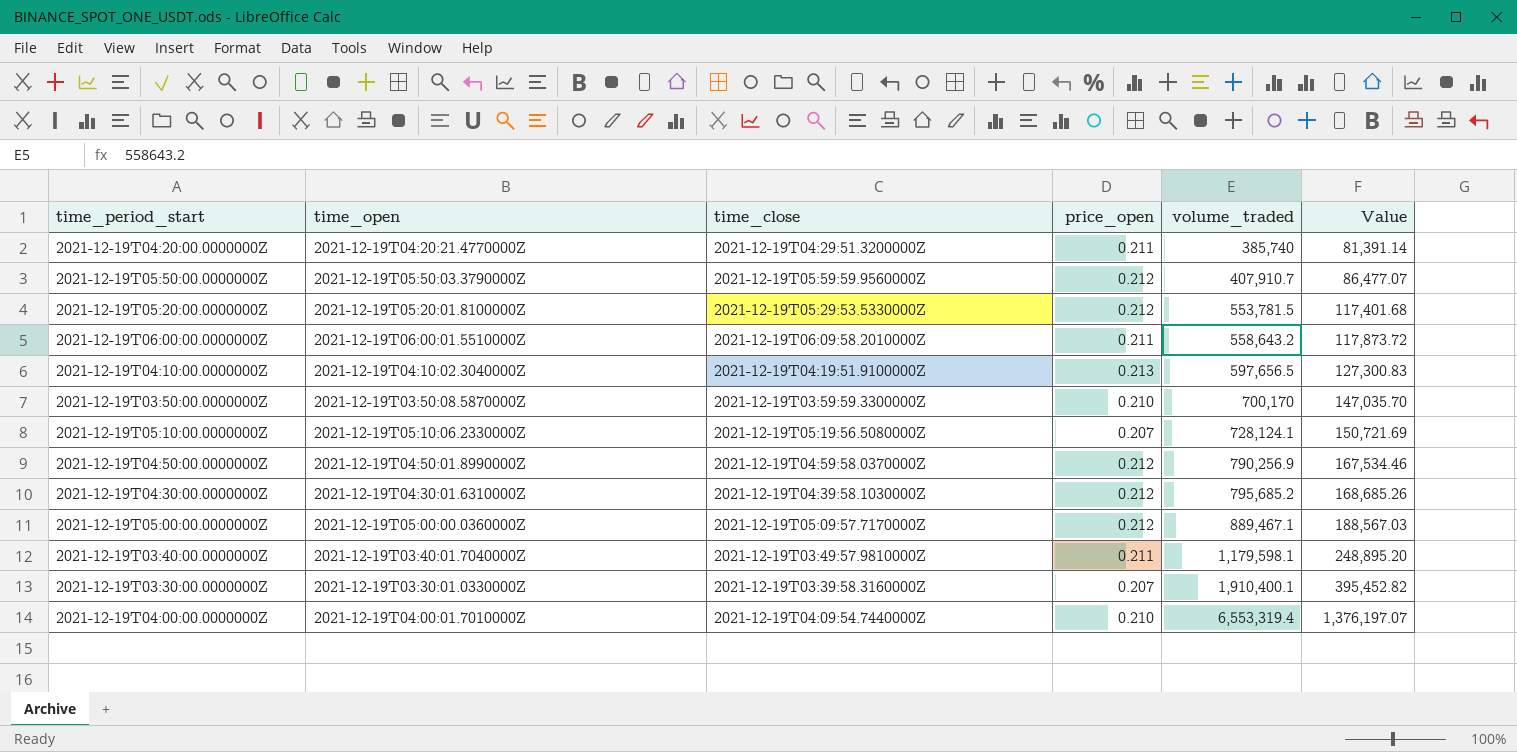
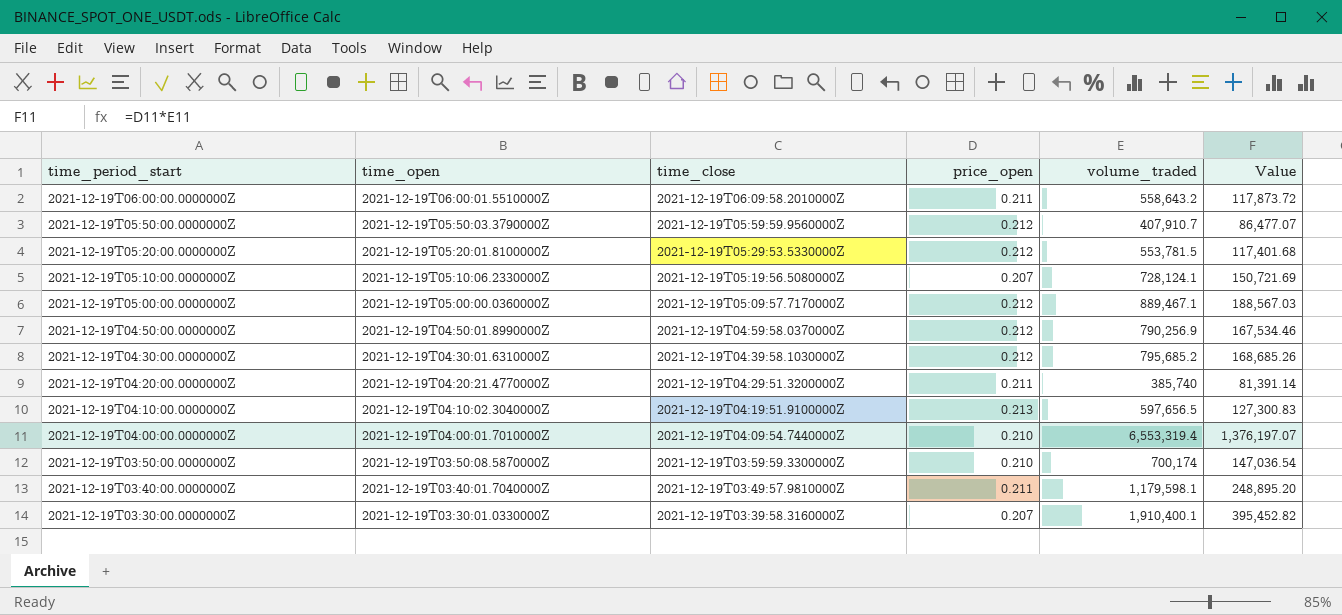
row order: volume_traded ascending -> time_period_start descending
2021-12-19T03:50:00.0000000Z | volume_traded: 700,170 -> 700,174
2021-12-19T03:50:00.0000000Z | Value: 147,035.70 -> 147,036.54

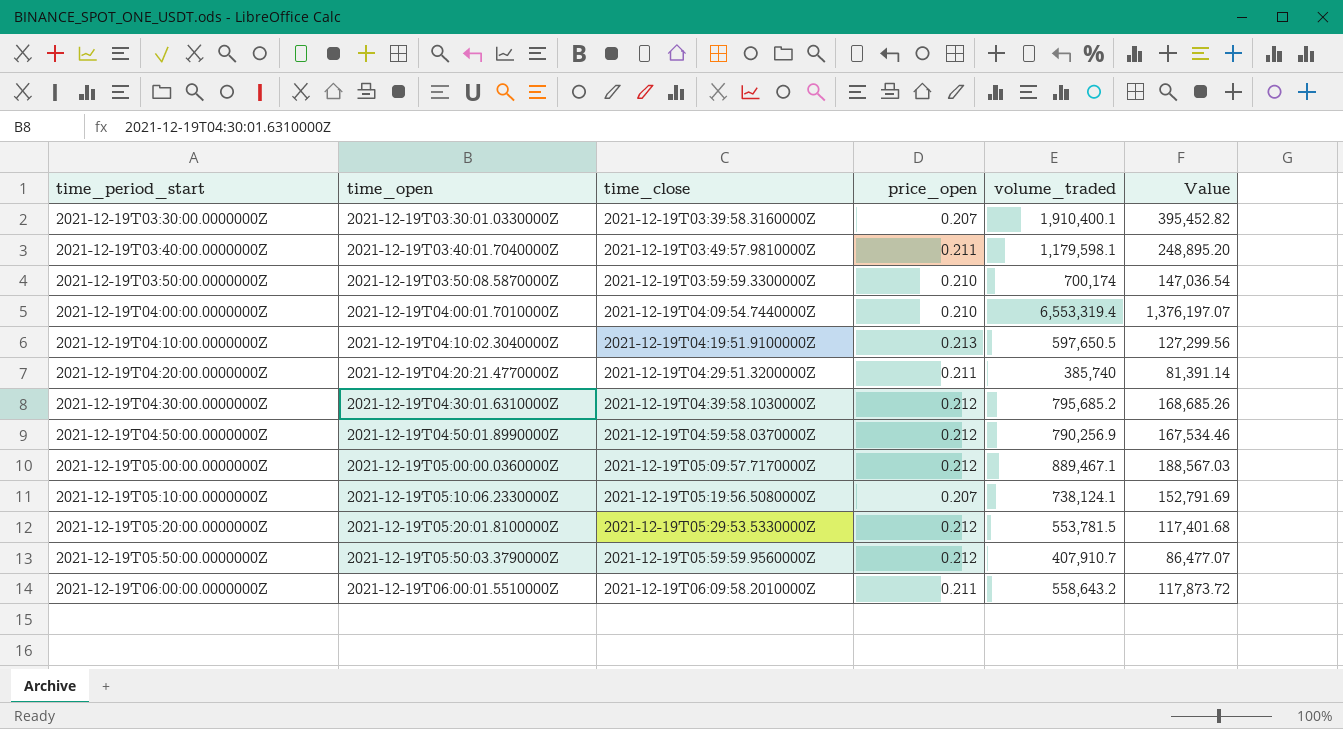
row order: time_period_start descending -> time_period_start ascending
2021-12-19T04:10:00.0000000Z | volume_traded: 597,656.5 -> 597,650.5
2021-12-19T04:10:00.0000000Z | Value: 127,300.83 -> 127,299.56
2021-12-19T05:10:00.0000000Z | volume_traded: 728,124.1 -> 738,124.1
2021-12-19T05:10:00.0000000Z | Value: 150,721.69 -> 152,791.69

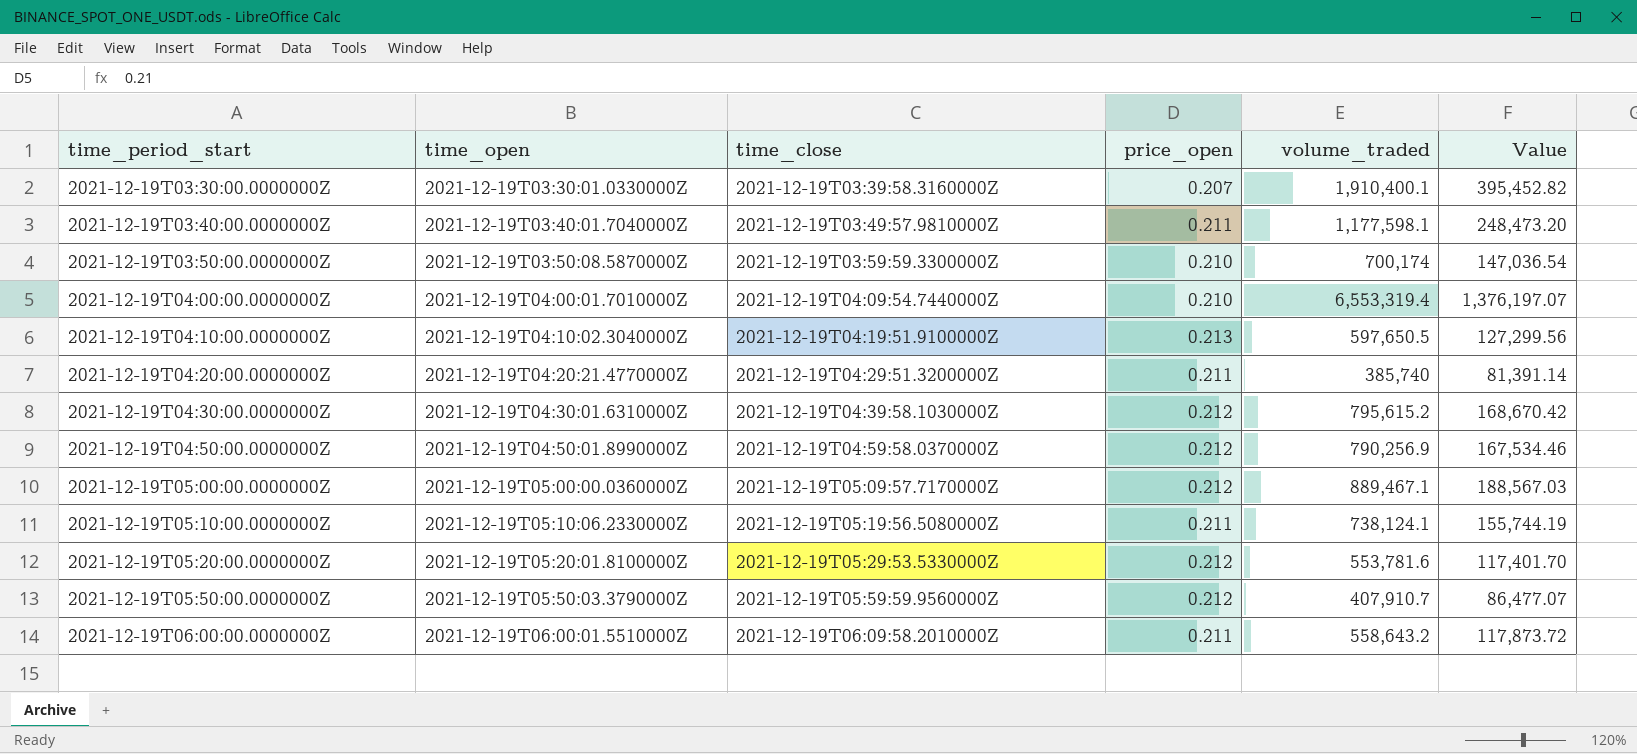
2021-12-19T03:40:00.0000000Z | volume_traded: 1,179,598.1 -> 1,177,598.1
2021-12-19T03:40:00.0000000Z | Value: 248,895.20 -> 248,473.20
2021-12-19T04:30:00.0000000Z | volume_traded: 795,685.2 -> 795,615.2
2021-12-19T04:30:00.0000000Z | Value: 168,685.26 -> 168,670.42
2021-12-19T05:10:00.0000000Z | price_open: 0.207 -> 0.211
2021-12-19T05:10:00.0000000Z | Value: 152,791.69 -> 155,744.19
2021-12-19T05:20:00.0000000Z | volume_traded: 553,781.5 -> 553,781.6
2021-12-19T05:20:00.0000000Z | Value: 117,401.68 -> 117,401.70

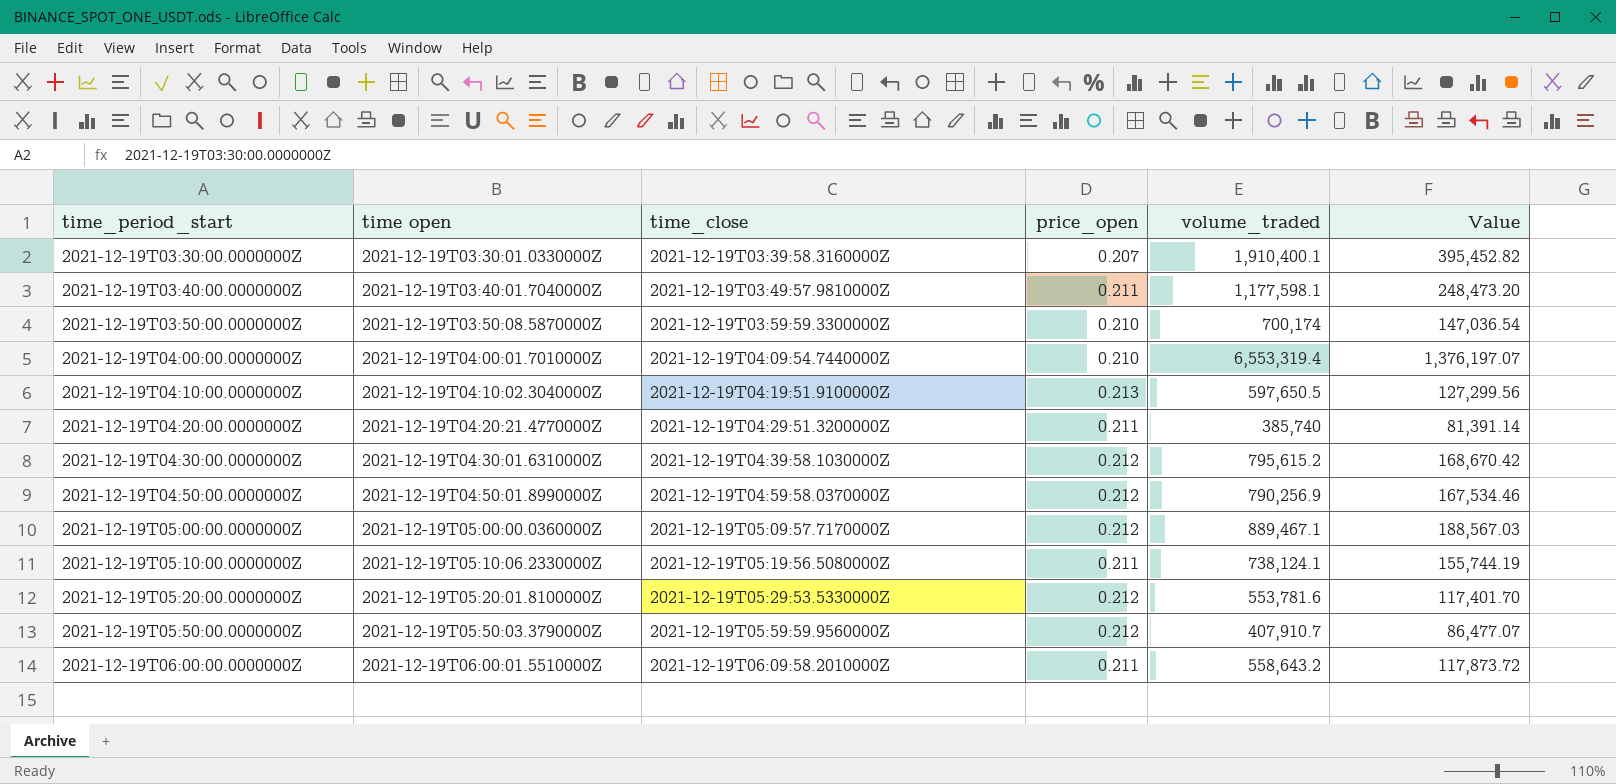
column name: time_open -> time open

